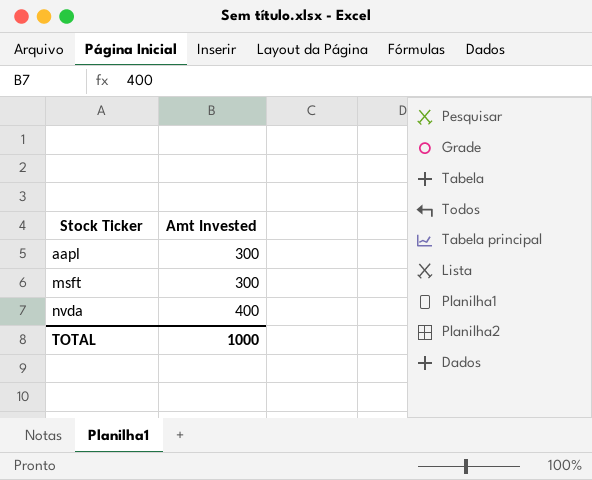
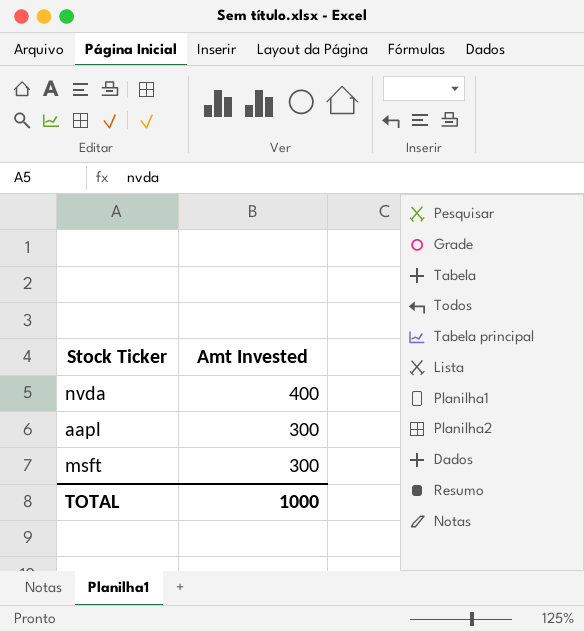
row order: Stock Ticker ascending -> Amt Invested descending

